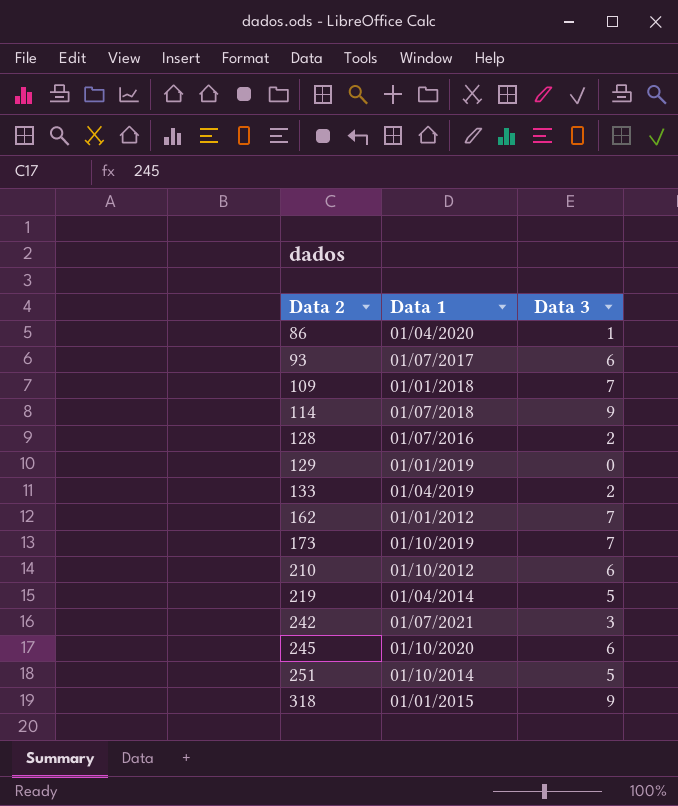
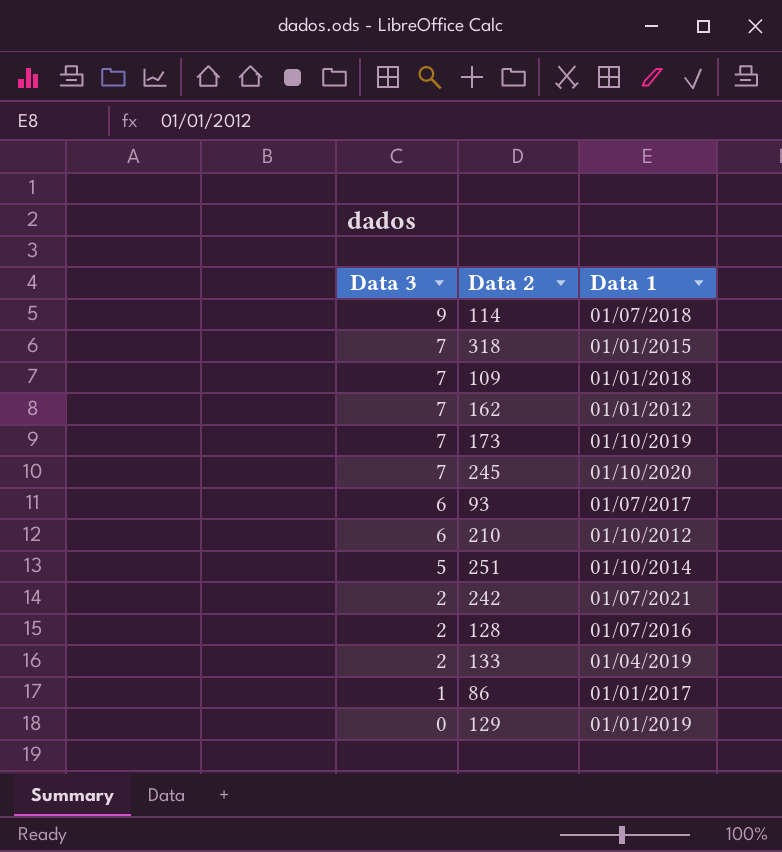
row order: Data 2 ascending -> Data 3 descending
column Data 3 | position: 3 -> 1
row 219: 01/04/2014 | 5 -> none
318 | Data 3: 9 -> 7
245 | Data 3: 6 -> 7
242 | Data 3: 3 -> 2
86 | Data 1: 01/04/2020 -> 01/01/2017

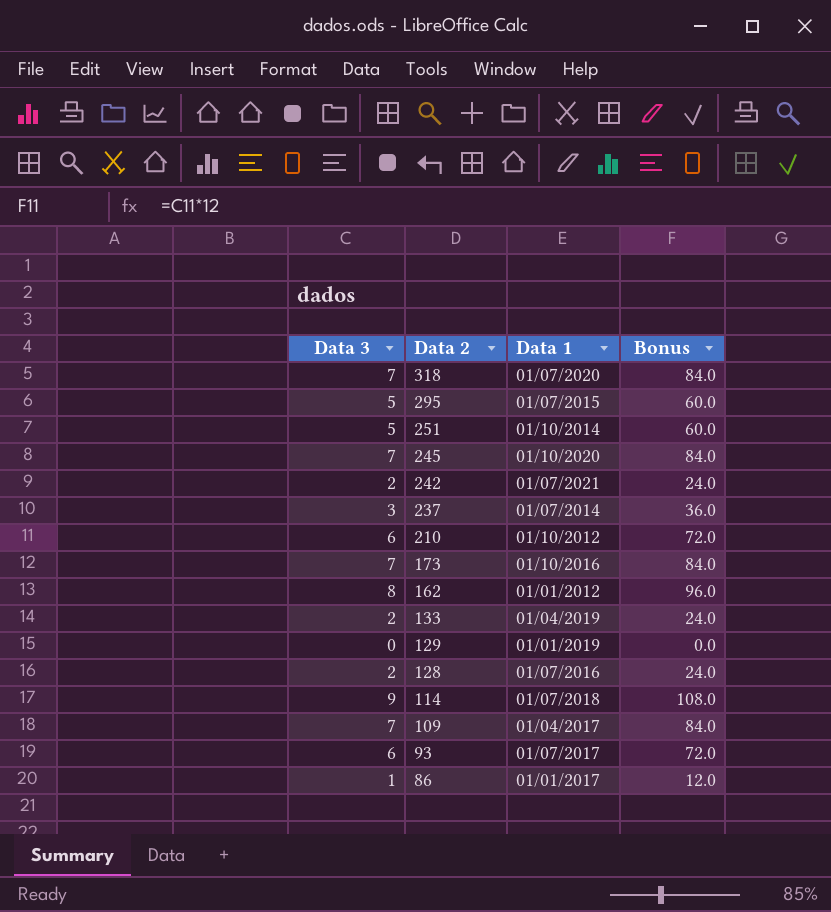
row order: Data 3 descending -> Data 2 descending
column Bonus | formula: none -> [Data 3] * 12
318 | Data 1: 01/01/2015 -> 01/07/2020
row 295: none -> 5 | 01/07/2015 | 60.0
row 237: none -> 3 | 01/07/2014 | 36.0
173 | Data 1: 01/10/2019 -> 01/10/2016
162 | Data 3: 7 -> 8
109 | Data 1: 01/01/2018 -> 01/04/2017

